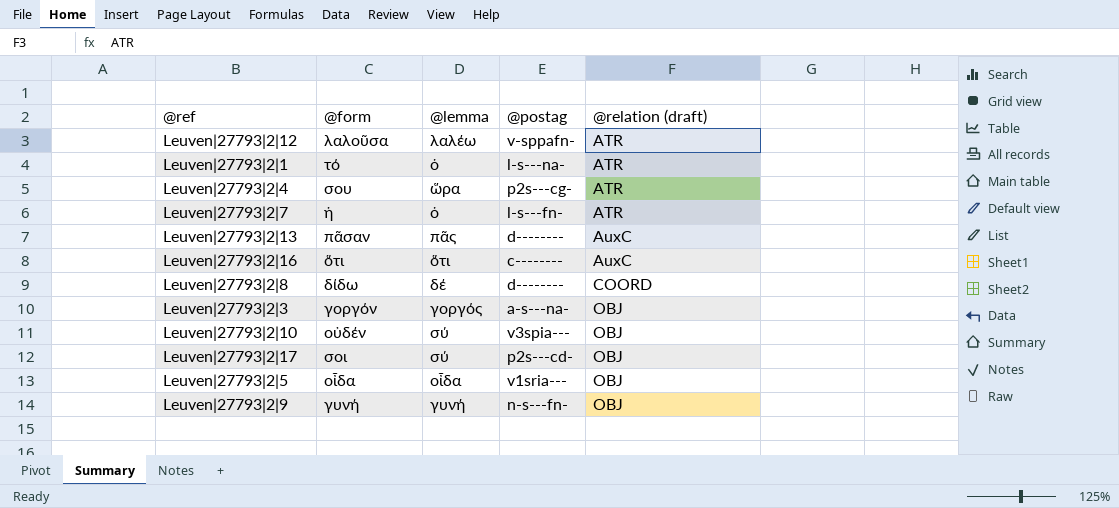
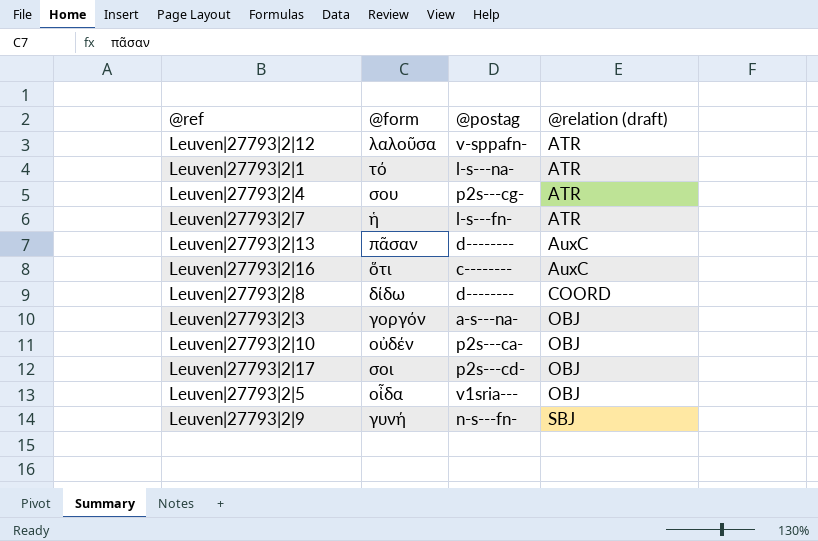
column @lemma | position: 3 -> none
Leuven|27793|2|10 | @postag: v3spia--- -> p2s---ca-
Leuven|27793|2|9 | @relation (draft): OBJ -> SBJ

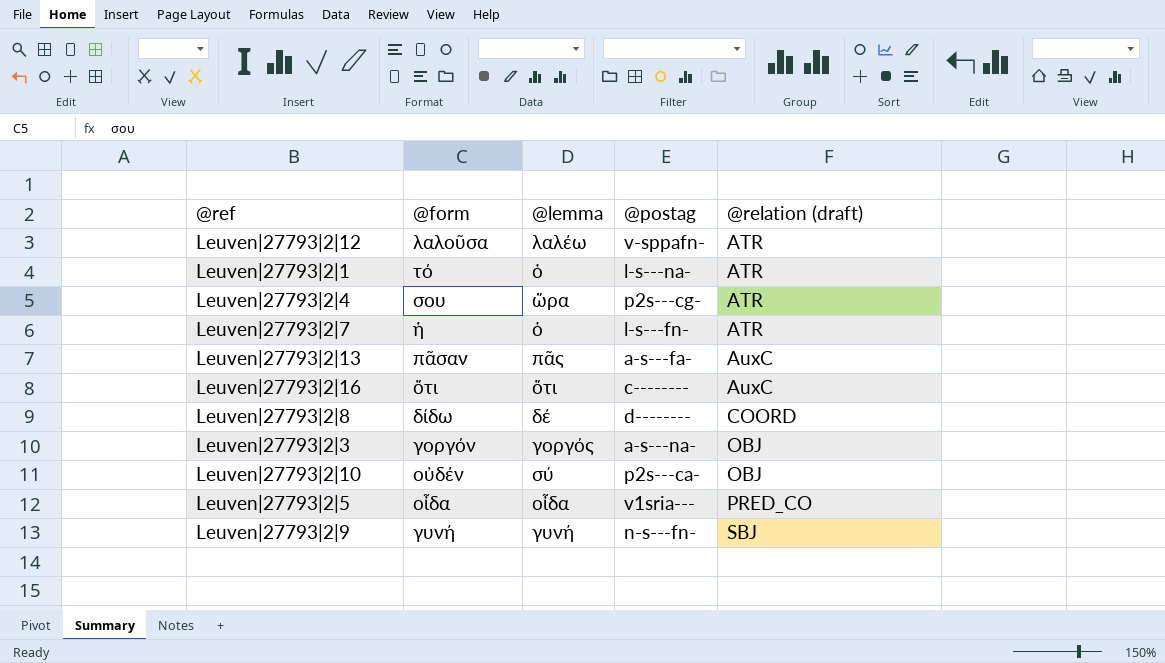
column @lemma | position: none -> 3
row Leuven|27793|2|17: σοι | p2s---cd- | OBJ -> none
Leuven|27793|2|13 | @postag: d-------- -> a-s---fa-
Leuven|27793|2|5 | @relation (draft): OBJ -> PRED_CO

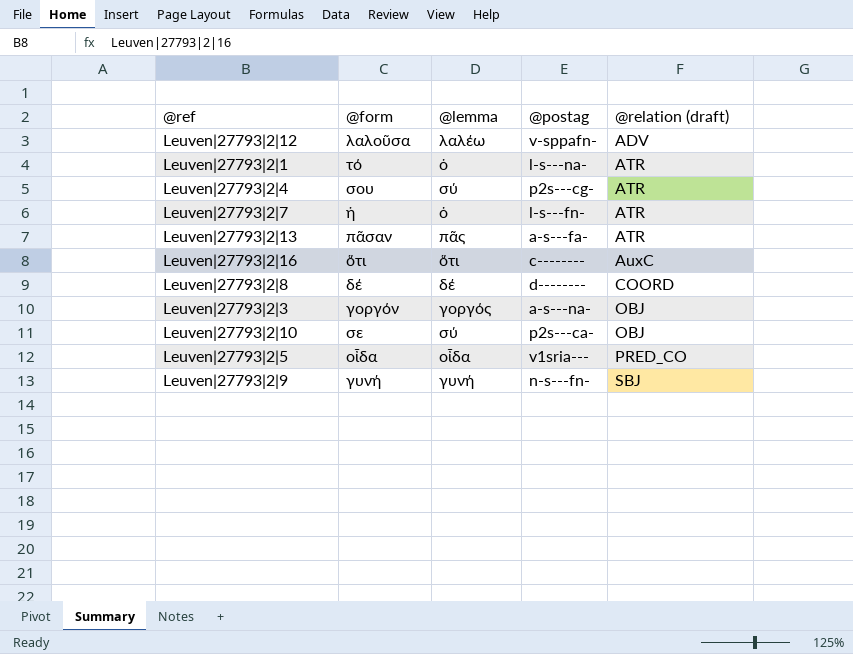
Leuven|27793|2|12 | @relation (draft): ATR -> ADV
Leuven|27793|2|4 | @lemma: ὥρα -> σύ
Leuven|27793|2|13 | @relation (draft): AuxC -> ATR
Leuven|27793|2|8 | @form: δίδω -> δέ
Leuven|27793|2|10 | @form: οὐδέν -> σε

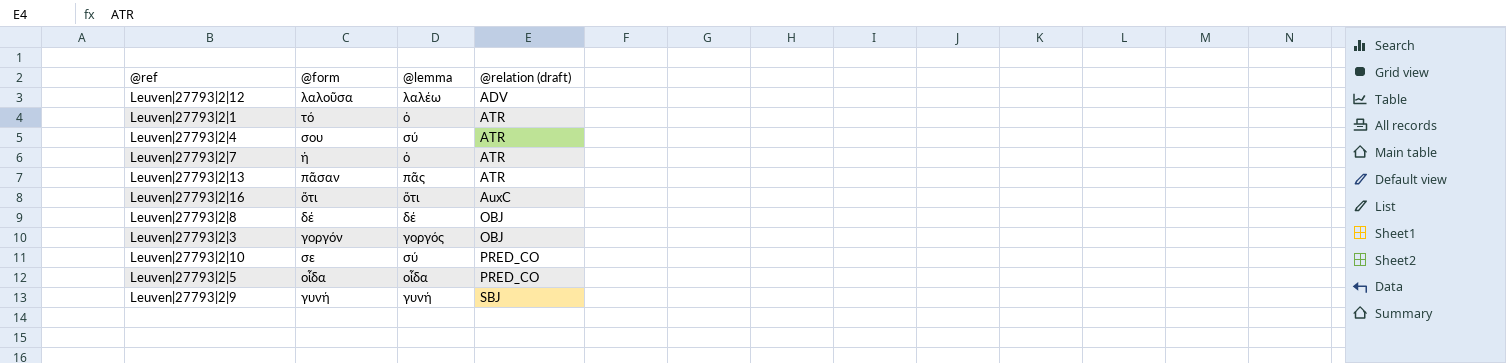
column @postag | position: 4 -> none
Leuven|27793|2|8 | @relation (draft): COORD -> OBJ
Leuven|27793|2|10 | @relation (draft): OBJ -> PRED_CO

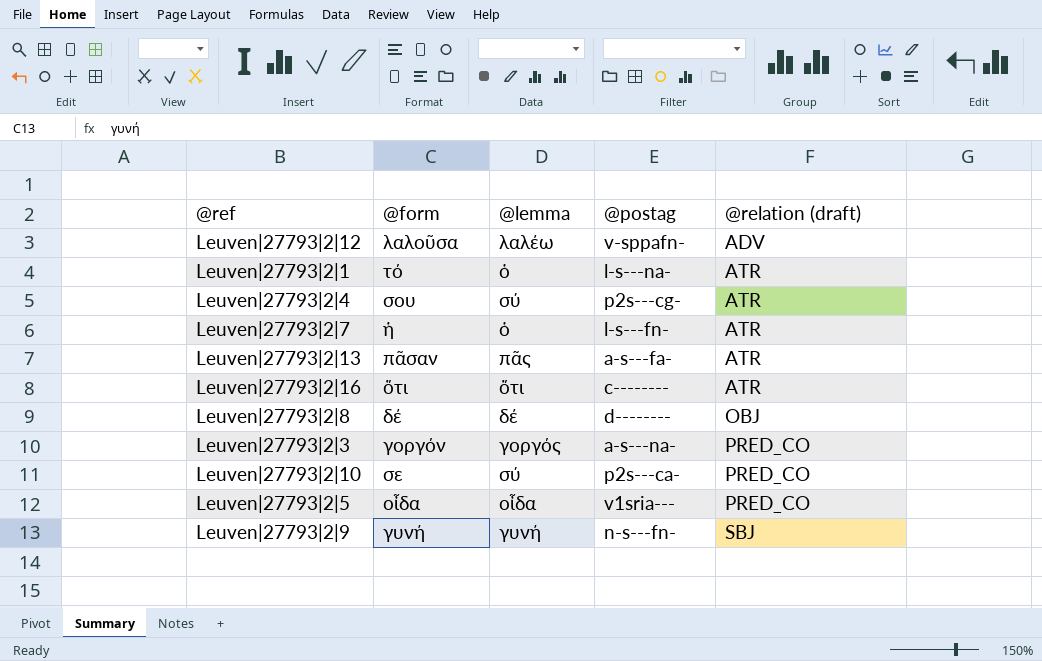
column @postag | position: none -> 4
Leuven|27793|2|16 | @relation (draft): AuxC -> ATR
Leuven|27793|2|3 | @relation (draft): OBJ -> PRED_CO

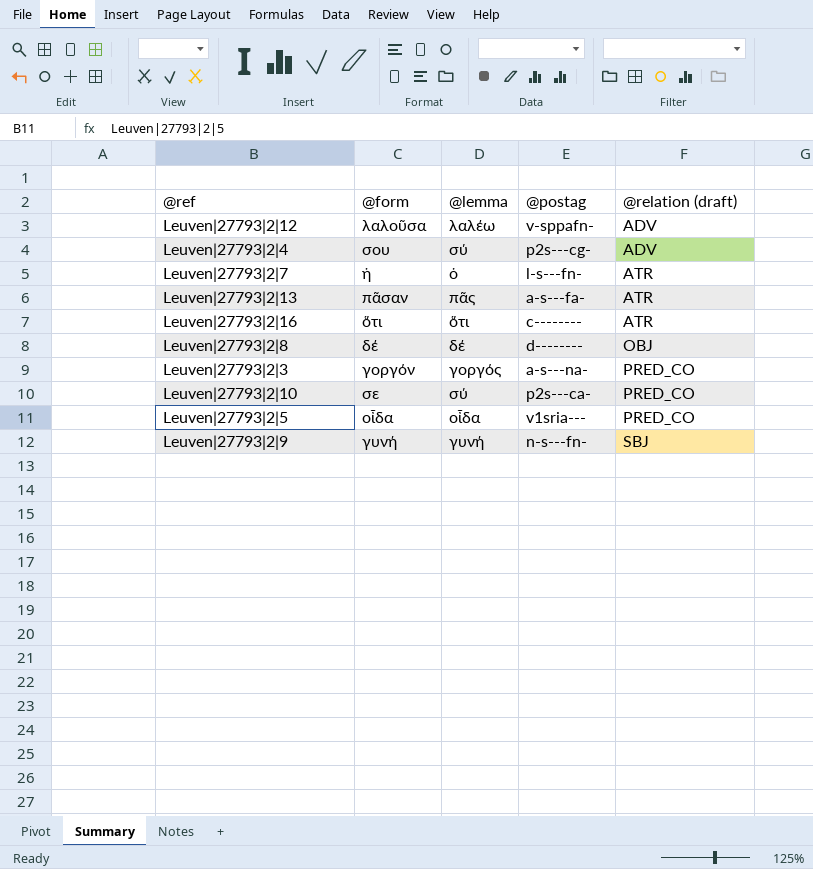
row Leuven|27793|2|1: τό | ὁ | l-s---na- | ATR -> none
Leuven|27793|2|4 | @relation (draft): ATR -> ADV

